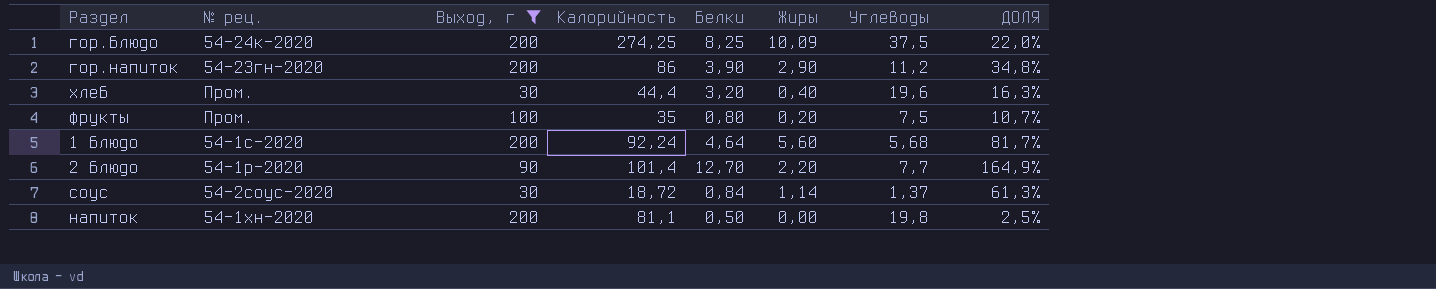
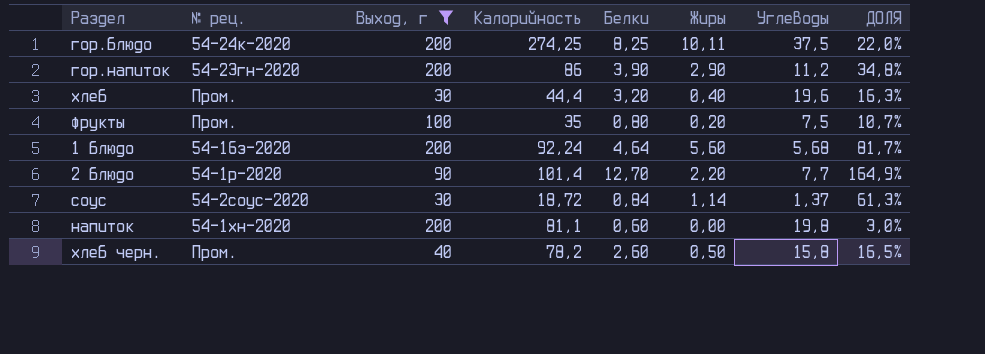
гор.блюдо | Жиры: 10,09 -> 10,11
1 блюдо | № рец.: 54-1с-2020 -> 54-16з-2020
напиток | Белки: 0,50 -> 0,60
напиток | ДОЛЯ: 2,5% -> 3,0%
row хлеб черн.: none -> Пром. | 40 | 78,2 | 2,60 | 0,50 | 15,8 | 16,5%

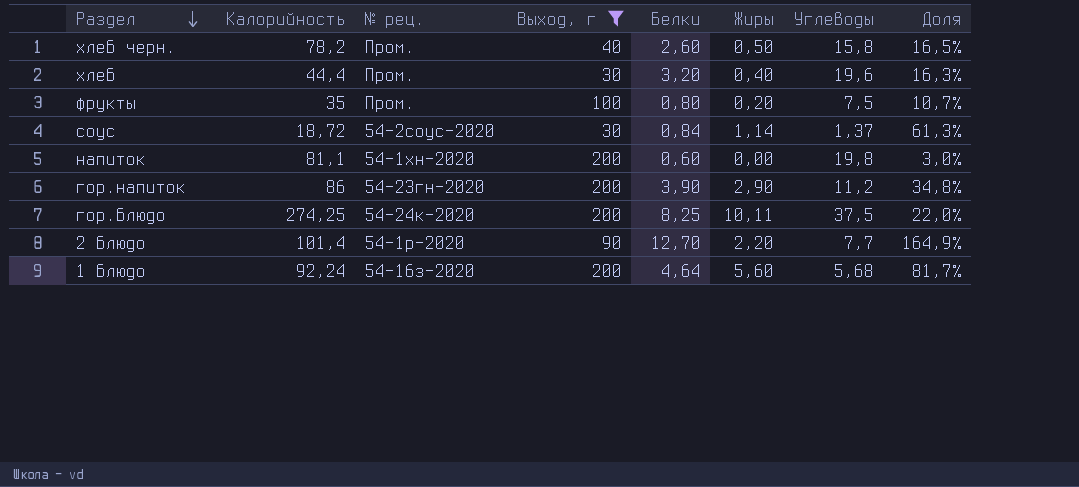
row order: none -> Раздел descending
column Калорийность | position: 4 -> 2
column name: ДОЛЯ -> Доля

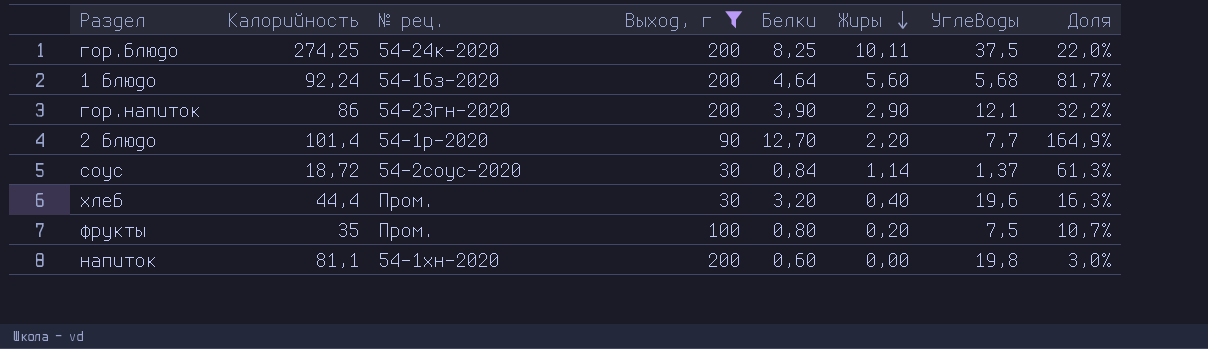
row order: Раздел descending -> Жиры descending
row хлеб черн.: 78,2 | Пром. | 40 | 2,60 | 0,50 | 15,8 | 16,5% -> none
гор.напиток | Углеводы: 11,2 -> 12,1
гор.напиток | Доля: 34,8% -> 32,2%

